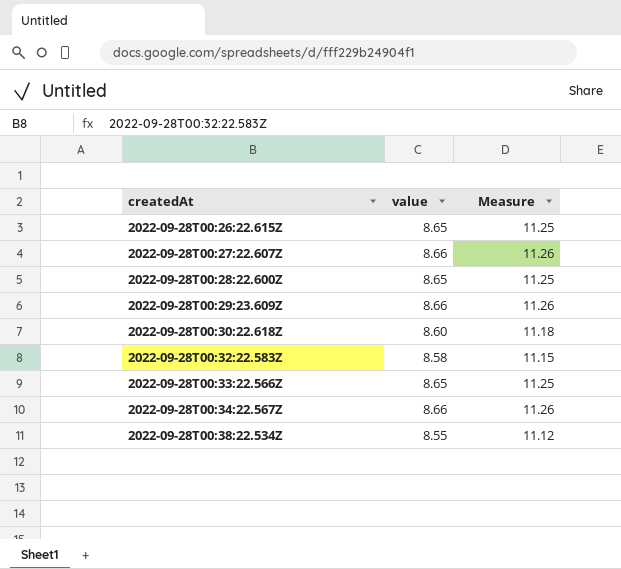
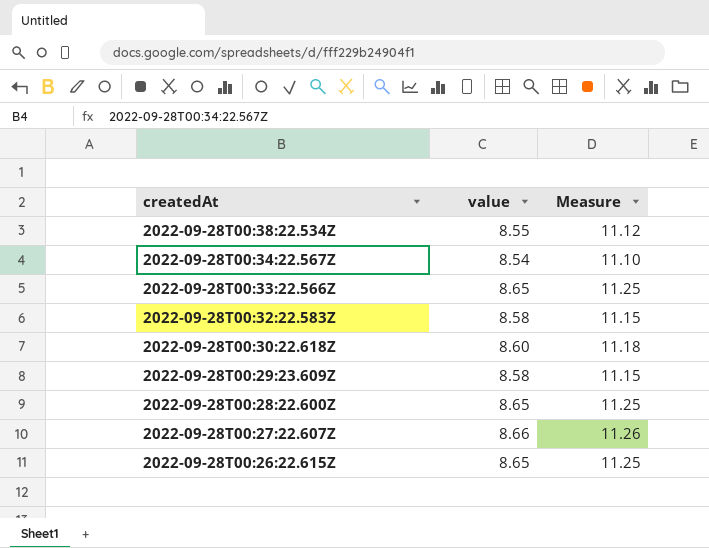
row order: createdAt ascending -> createdAt descending
2022-09-28T00:34:22.567Z | value: 8.66 -> 8.54
2022-09-28T00:34:22.567Z | Measure: 11.26 -> 11.10
2022-09-28T00:29:23.609Z | value: 8.66 -> 8.58
2022-09-28T00:29:23.609Z | Measure: 11.26 -> 11.15

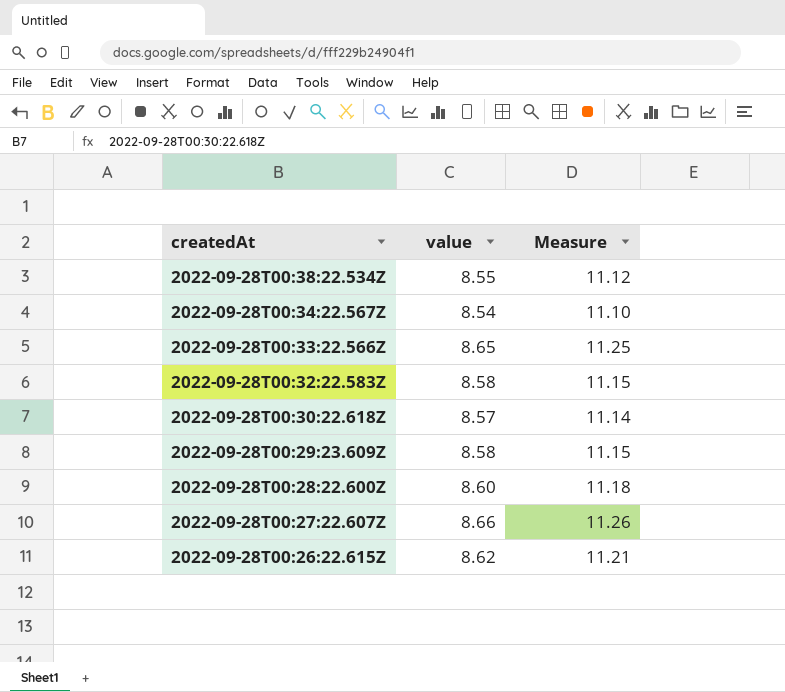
2022-09-28T00:30:22.618Z | value: 8.60 -> 8.57
2022-09-28T00:30:22.618Z | Measure: 11.18 -> 11.14
2022-09-28T00:28:22.600Z | value: 8.65 -> 8.60
2022-09-28T00:28:22.600Z | Measure: 11.25 -> 11.18
2022-09-28T00:26:22.615Z | value: 8.65 -> 8.62
2022-09-28T00:26:22.615Z | Measure: 11.25 -> 11.21

